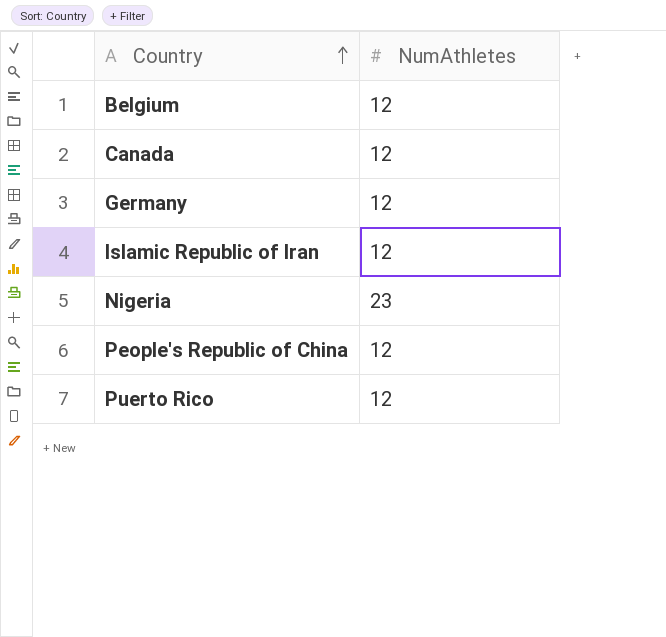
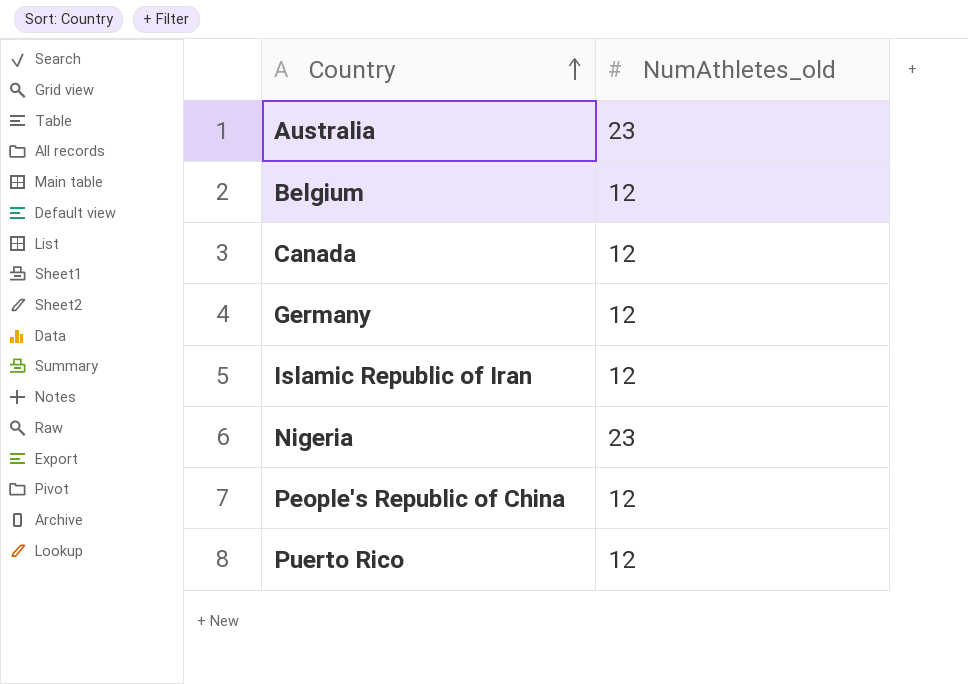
column name: NumAthletes -> NumAthletes_old
row Australia: none -> 23

